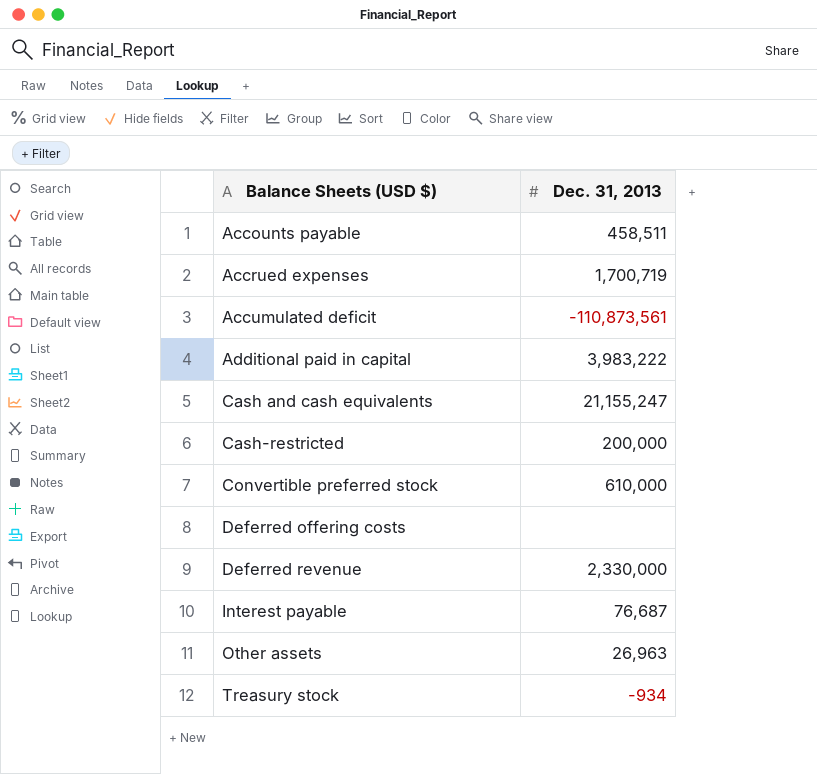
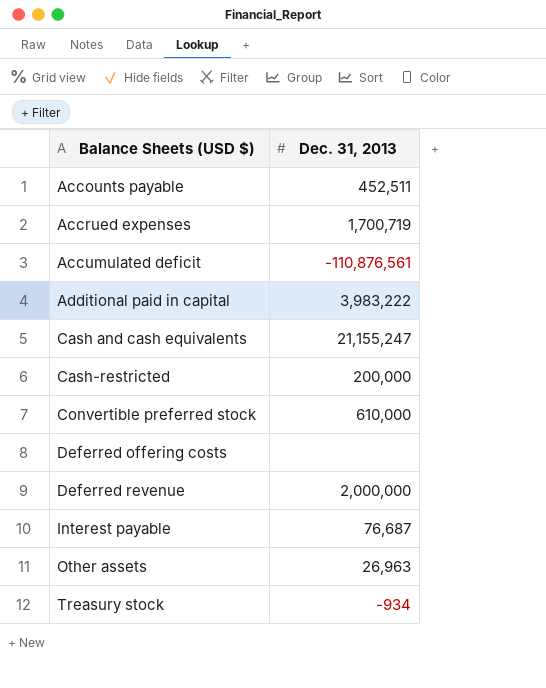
Accounts payable | Dec. 31, 2013: 458,511 -> 452,511
Accumulated deficit | Dec. 31, 2013: -110,873,561 -> -110,876,561
Deferred revenue | Dec. 31, 2013: 2,330,000 -> 2,000,000

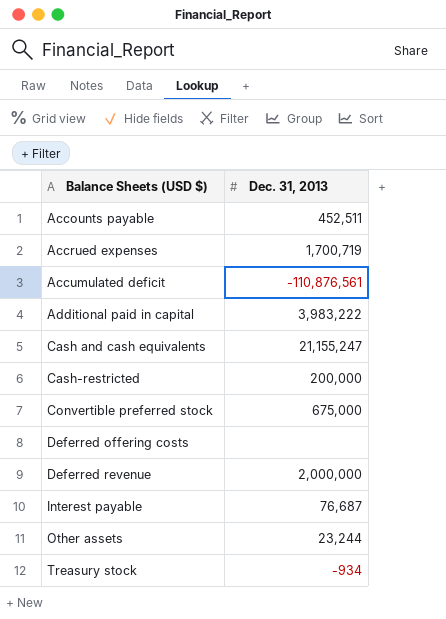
Convertible preferred stock | Dec. 31, 2013: 610,000 -> 675,000
Other assets | Dec. 31, 2013: 26,963 -> 23,244

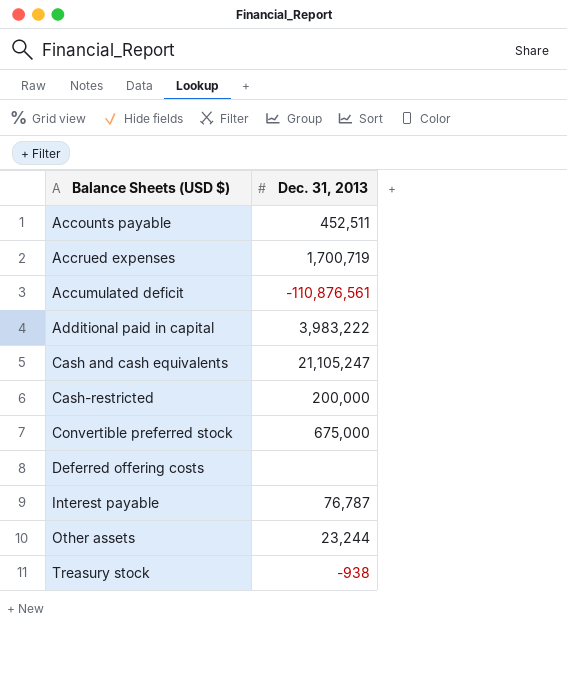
row Deferred revenue: 2,000,000 -> none
Cash and cash equivalents | Dec. 31, 2013: 21,155,247 -> 21,105,247
Interest payable | Dec. 31, 2013: 76,687 -> 76,787
Treasury stock | Dec. 31, 2013: -934 -> -938

